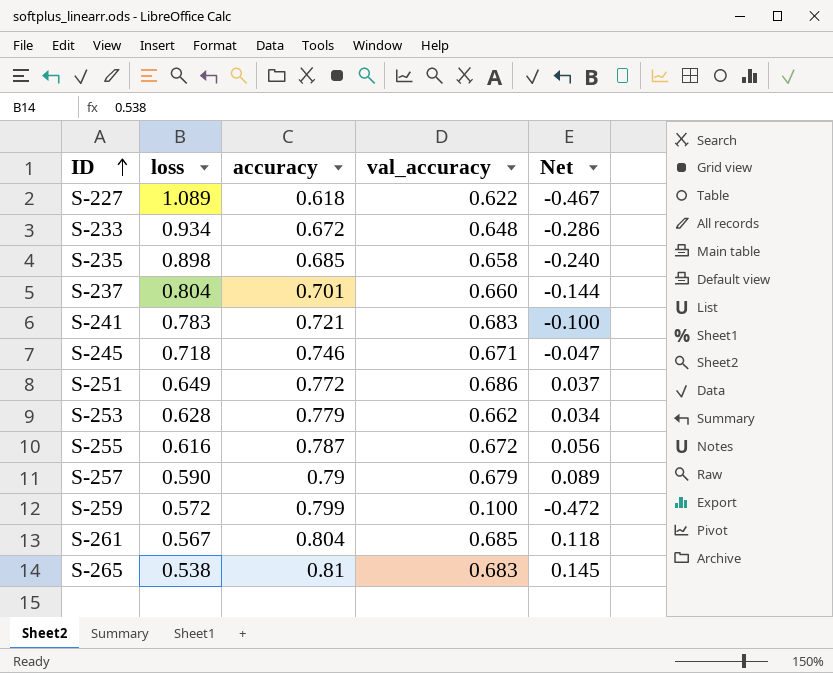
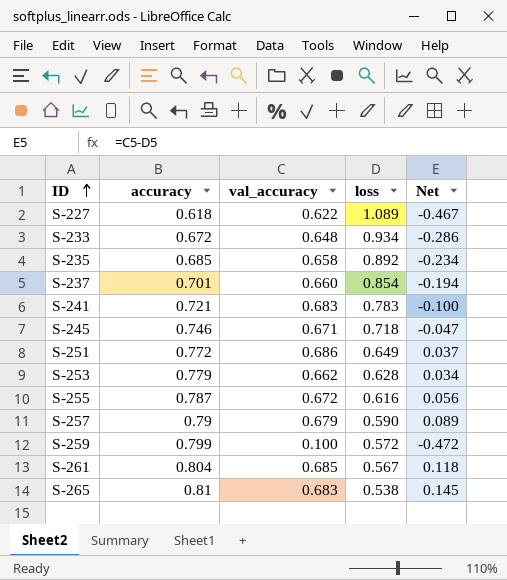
column loss | position: 2 -> 4
S-235 | loss: 0.898 -> 0.892
S-235 | Net: -0.240 -> -0.234
S-237 | loss: 0.804 -> 0.854
S-237 | Net: -0.144 -> -0.194

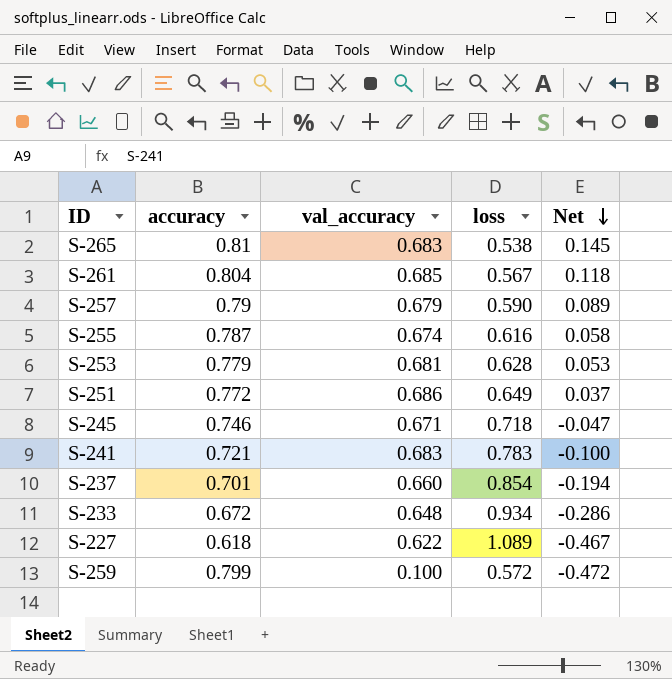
row order: ID ascending -> Net descending
row S-235: 0.685 | 0.658 | 0.892 | -0.234 -> none
S-255 | val_accuracy: 0.672 -> 0.674
S-255 | Net: 0.056 -> 0.058
S-253 | val_accuracy: 0.662 -> 0.681
S-253 | Net: 0.034 -> 0.053

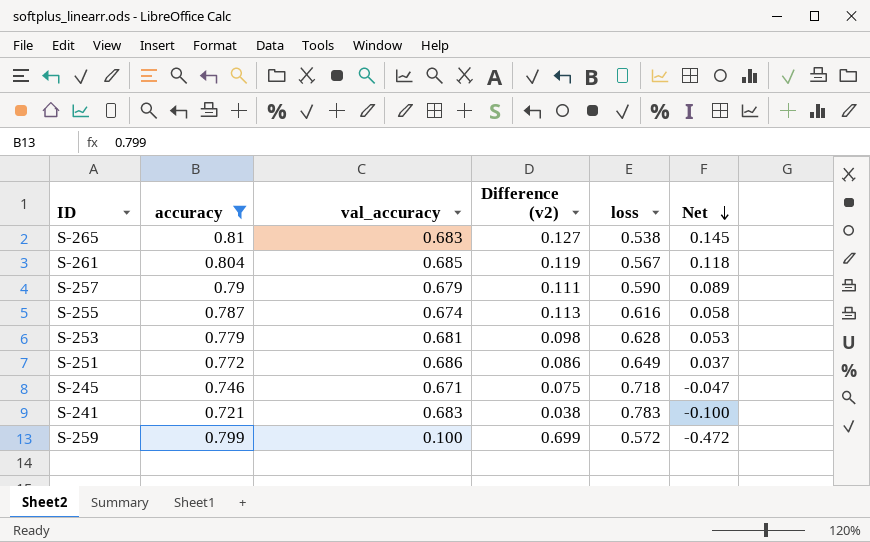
filter: none -> accuracy >= 0.721
column Difference (v2) | formula: none -> [accuracy] - [val_accuracy]

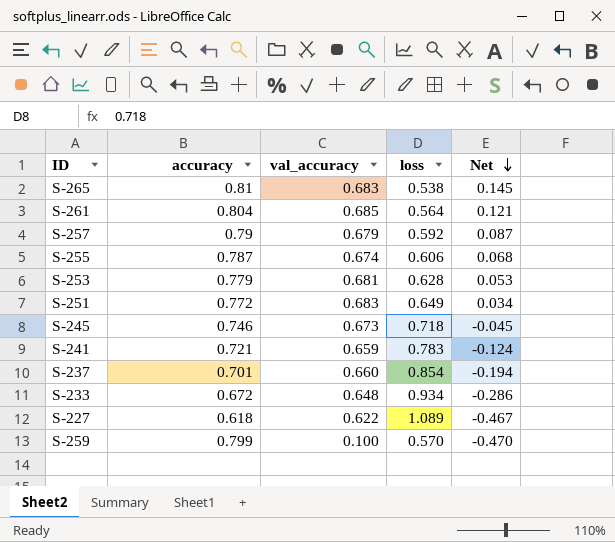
filter: accuracy >= 0.721 -> none
column Difference (v2) | formula: [accuracy] - [val_accuracy] -> none
S-261 | loss: 0.567 -> 0.564
S-261 | Net: 0.118 -> 0.121
S-257 | loss: 0.590 -> 0.592
S-257 | Net: 0.089 -> 0.087
S-255 | loss: 0.616 -> 0.606
S-255 | Net: 0.058 -> 0.068
S-251 | val_accuracy: 0.686 -> 0.683
S-251 | Net: 0.037 -> 0.034
S-245 | val_accuracy: 0.671 -> 0.673
S-245 | Net: -0.047 -> -0.045
S-241 | val_accuracy: 0.683 -> 0.659
S-241 | Net: -0.100 -> -0.124
S-259 | loss: 0.572 -> 0.570
S-259 | Net: -0.472 -> -0.470

